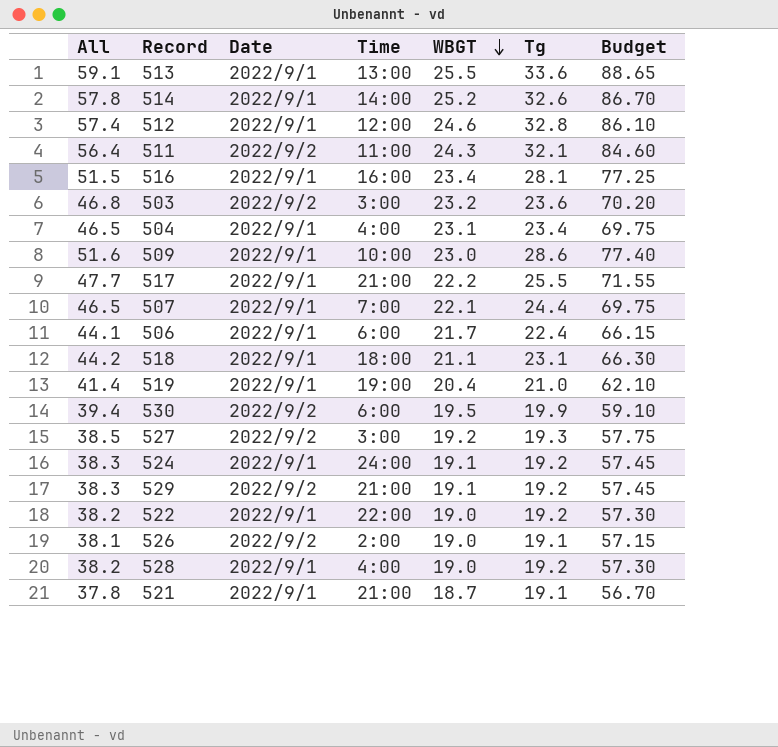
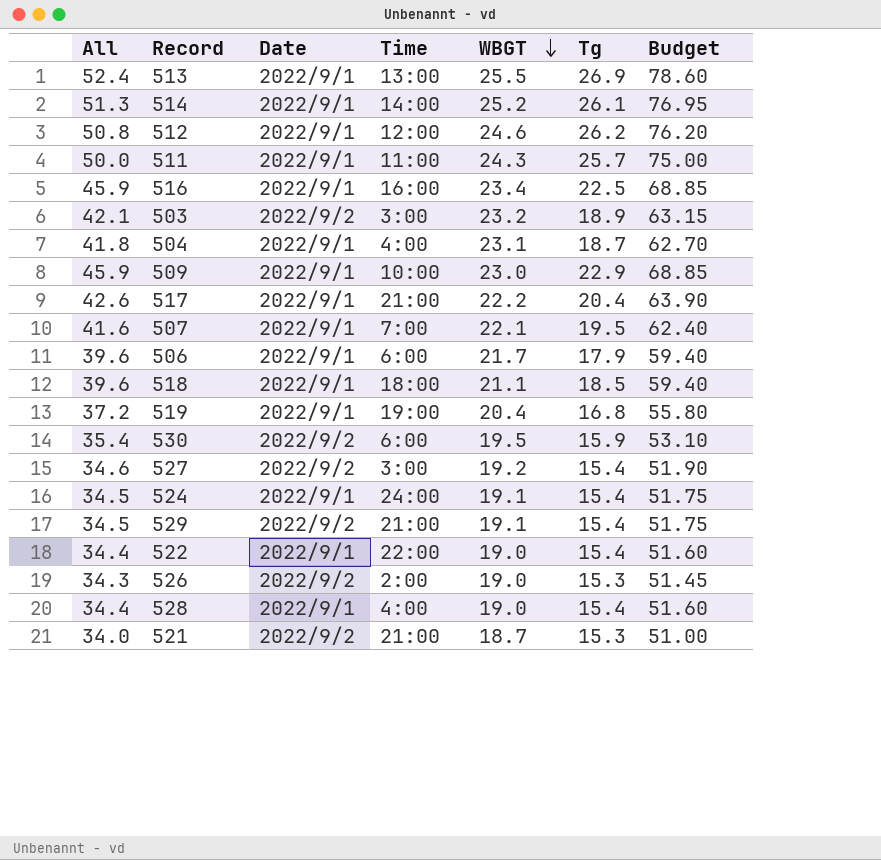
513 | All: 59.1 -> 52.4
513 | Tg: 33.6 -> 26.9
513 | Budget: 88.65 -> 78.60
514 | All: 57.8 -> 51.3
514 | Tg: 32.6 -> 26.1
514 | Budget: 86.70 -> 76.95
512 | All: 57.4 -> 50.8
512 | Tg: 32.8 -> 26.2
512 | Budget: 86.10 -> 76.20
511 | All: 56.4 -> 50.0
511 | Date: 2022/9/2 -> 2022/9/1
511 | Tg: 32.1 -> 25.7
511 | Budget: 84.60 -> 75.00
516 | All: 51.5 -> 45.9
516 | Tg: 28.1 -> 22.5
516 | Budget: 77.25 -> 68.85
503 | All: 46.8 -> 42.1
503 | Tg: 23.6 -> 18.9
503 | Budget: 70.20 -> 63.15
504 | All: 46.5 -> 41.8
504 | Tg: 23.4 -> 18.7
504 | Budget: 69.75 -> 62.70
509 | All: 51.6 -> 45.9
509 | Tg: 28.6 -> 22.9
509 | Budget: 77.40 -> 68.85
517 | All: 47.7 -> 42.6
517 | Tg: 25.5 -> 20.4
517 | Budget: 71.55 -> 63.90
507 | All: 46.5 -> 41.6
507 | Tg: 24.4 -> 19.5
507 | Budget: 69.75 -> 62.40
506 | All: 44.1 -> 39.6
506 | Tg: 22.4 -> 17.9
506 | Budget: 66.15 -> 59.40
518 | All: 44.2 -> 39.6
518 | Tg: 23.1 -> 18.5
518 | Budget: 66.30 -> 59.40
519 | All: 41.4 -> 37.2
519 | Tg: 21.0 -> 16.8
519 | Budget: 62.10 -> 55.80
530 | All: 39.4 -> 35.4
530 | Tg: 19.9 -> 15.9
530 | Budget: 59.10 -> 53.10
527 | All: 38.5 -> 34.6
527 | Tg: 19.3 -> 15.4
527 | Budget: 57.75 -> 51.90
524 | All: 38.3 -> 34.5
524 | Tg: 19.2 -> 15.4
524 | Budget: 57.45 -> 51.75
529 | All: 38.3 -> 34.5
529 | Tg: 19.2 -> 15.4
529 | Budget: 57.45 -> 51.75
522 | All: 38.2 -> 34.4
522 | Tg: 19.2 -> 15.4
522 | Budget: 57.30 -> 51.60
526 | All: 38.1 -> 34.3
526 | Tg: 19.1 -> 15.3
526 | Budget: 57.15 -> 51.45
528 | All: 38.2 -> 34.4
528 | Tg: 19.2 -> 15.4
528 | Budget: 57.30 -> 51.60
521 | All: 37.8 -> 34.0
521 | Date: 2022/9/1 -> 2022/9/2
521 | Tg: 19.1 -> 15.3
521 | Budget: 56.70 -> 51.00

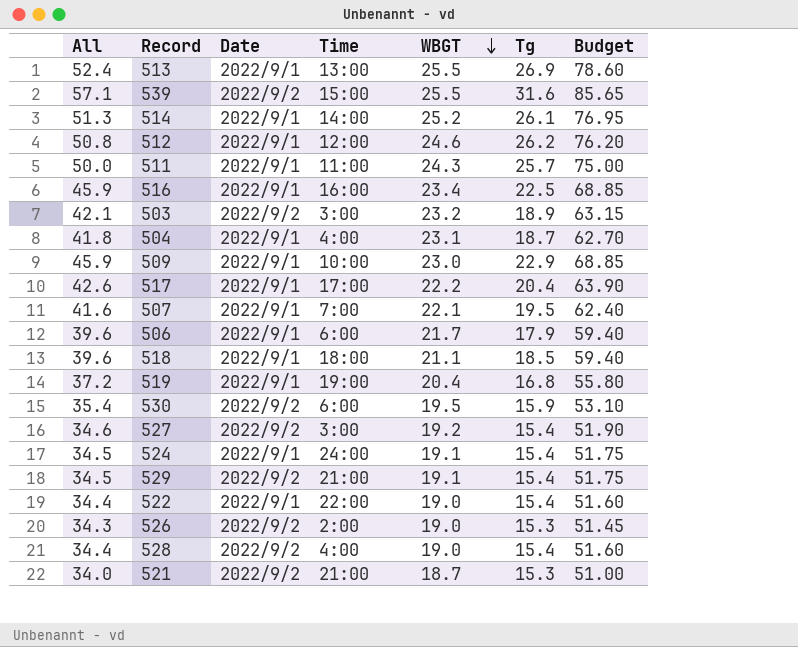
row 539: none -> 57.1 | 2022/9/2 | 15:00 | 25.5 | 31.6 | 85.65
517 | Time: 21:00 -> 17:00
528 | Date: 2022/9/1 -> 2022/9/2

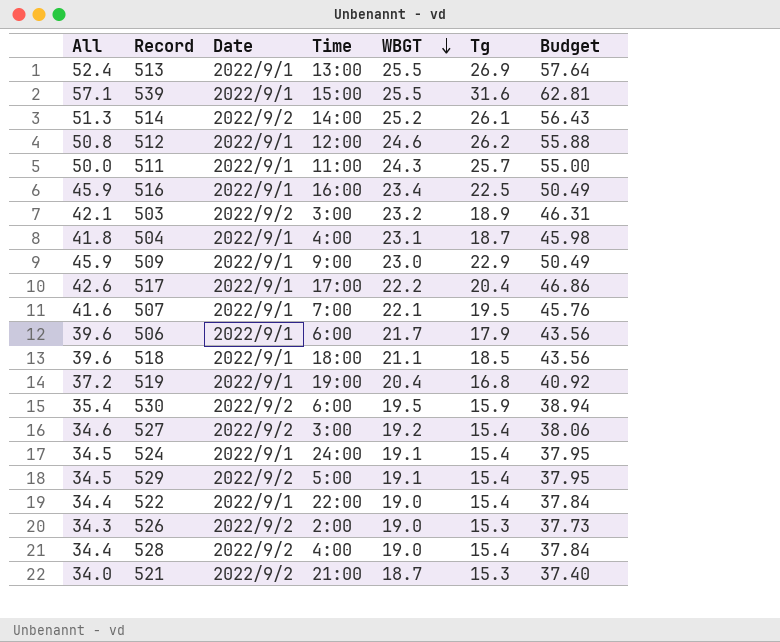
column Budget | formula: [All] * 1.5 -> [All] * 1.1
539 | Date: 2022/9/2 -> 2022/9/1
514 | Date: 2022/9/1 -> 2022/9/2
509 | Time: 10:00 -> 9:00
529 | Time: 21:00 -> 5:00

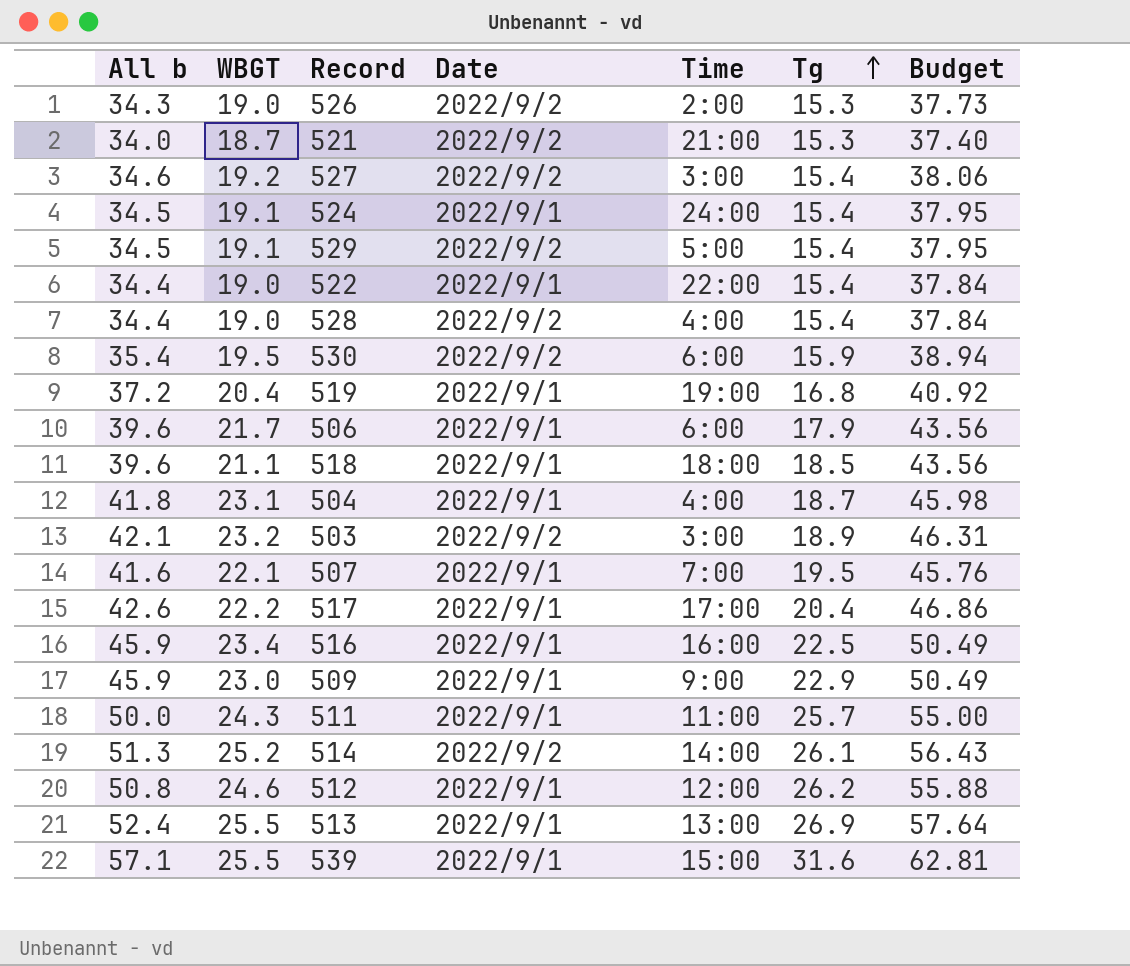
row order: WBGT descending -> Tg ascending
column name: All -> All b
column WBGT | position: 5 -> 2

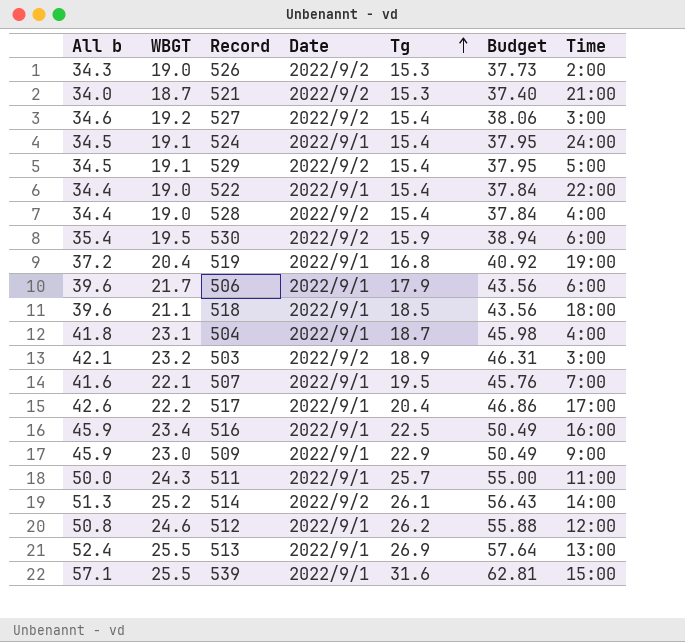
column Time | position: 5 -> 7

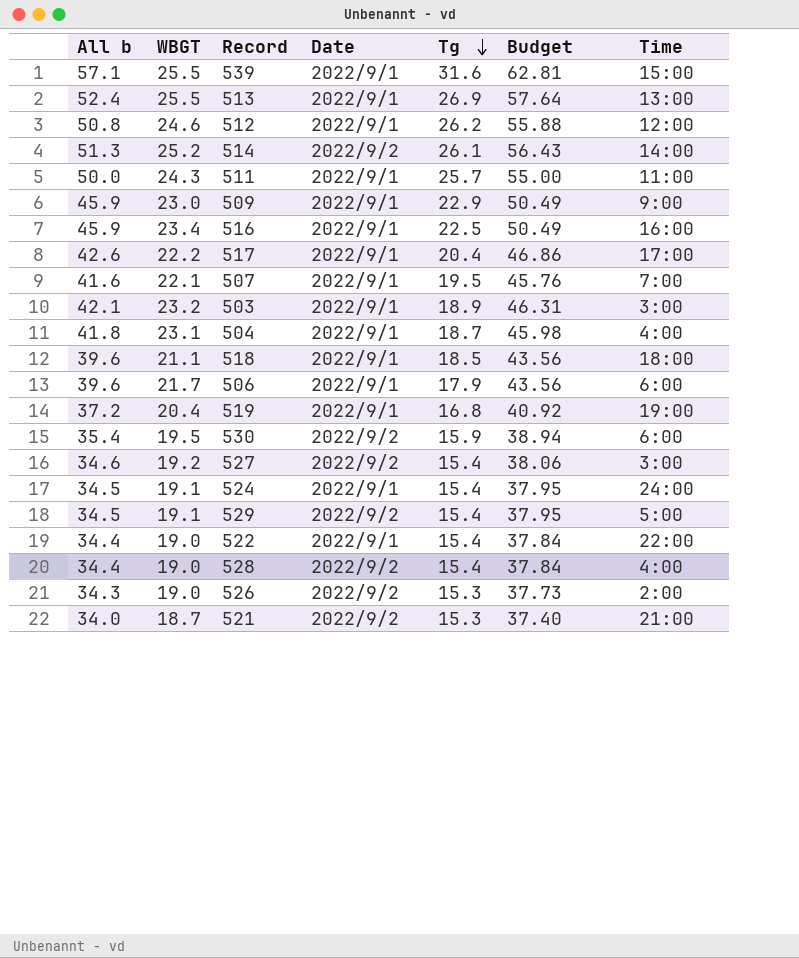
row order: Tg ascending -> Tg descending
503 | Date: 2022/9/2 -> 2022/9/1

